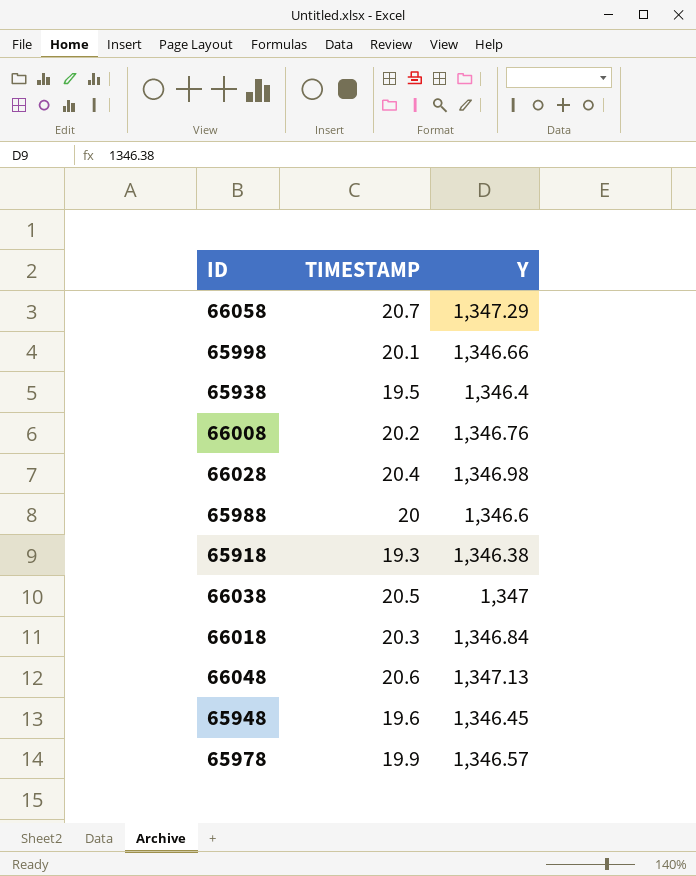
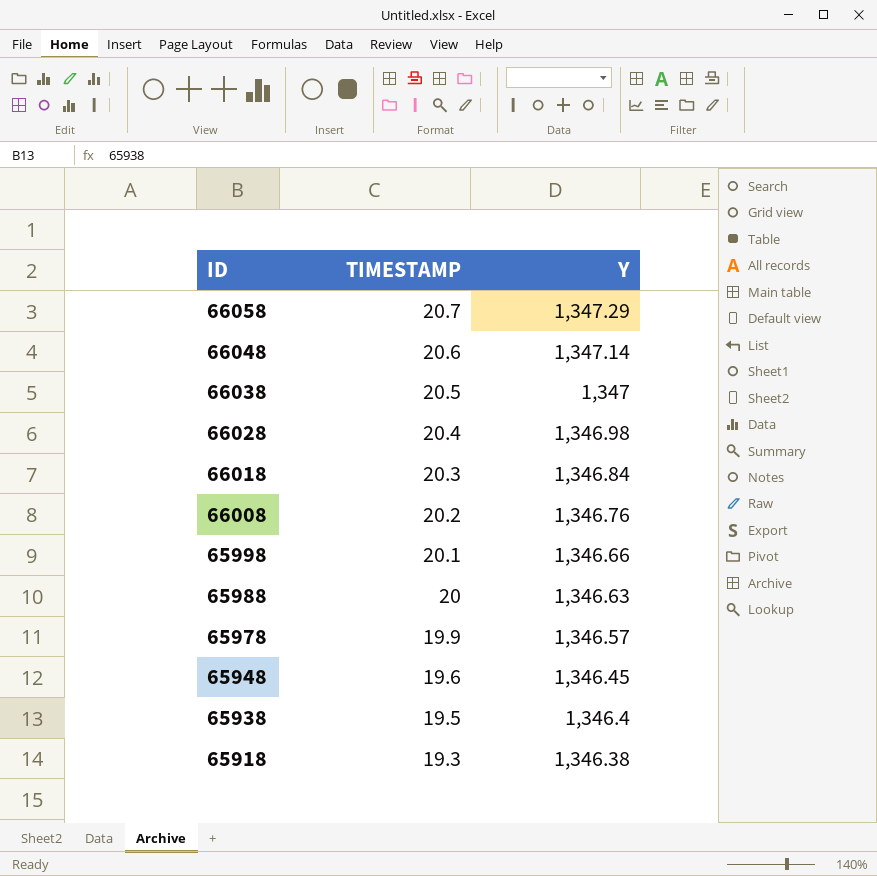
row order: none -> ID descending
66048 | Y: 1,347.13 -> 1,347.14
65988 | Y: 1,346.6 -> 1,346.63

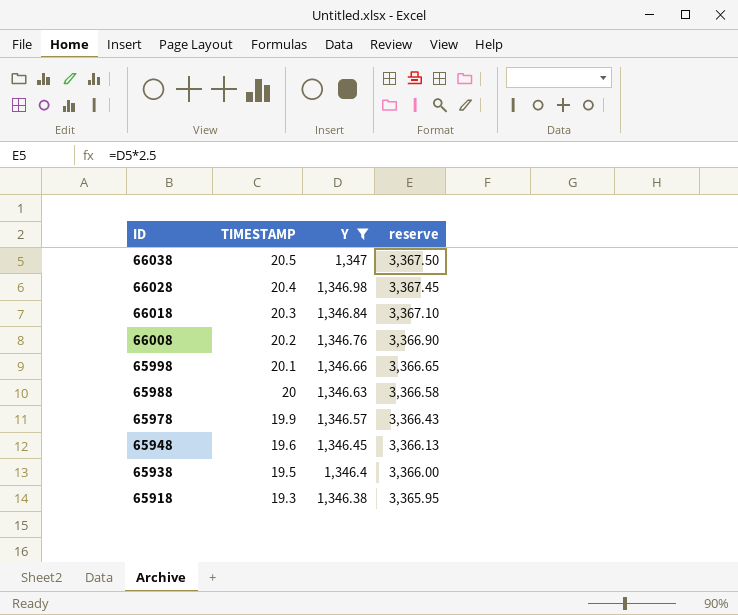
filter: none -> Y <= 1,347
column reserve | formula: none -> [Y] * 2.5

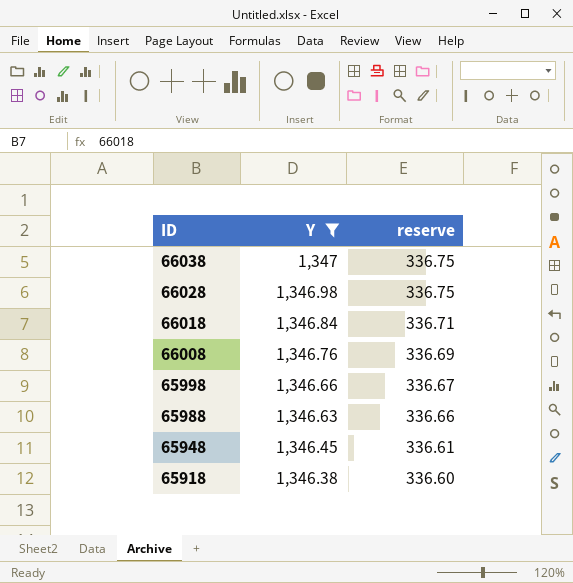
column TIMESTAMP | position: 2 -> none
column reserve | formula: [Y] * 2.5 -> [Y] * 0.25
row 65978: 19.9 | 1,346.57 | 3,366.43 -> none
row 65938: 19.5 | 1,346.4 | 3,366.00 -> none

